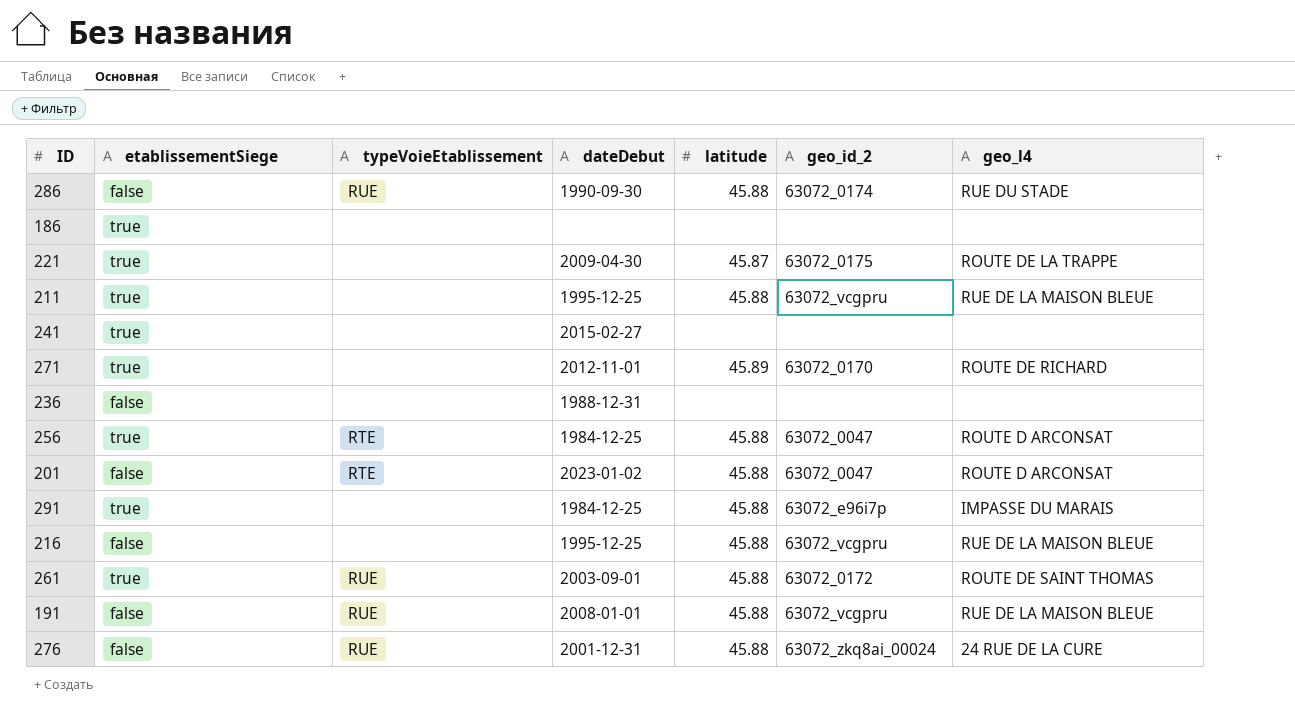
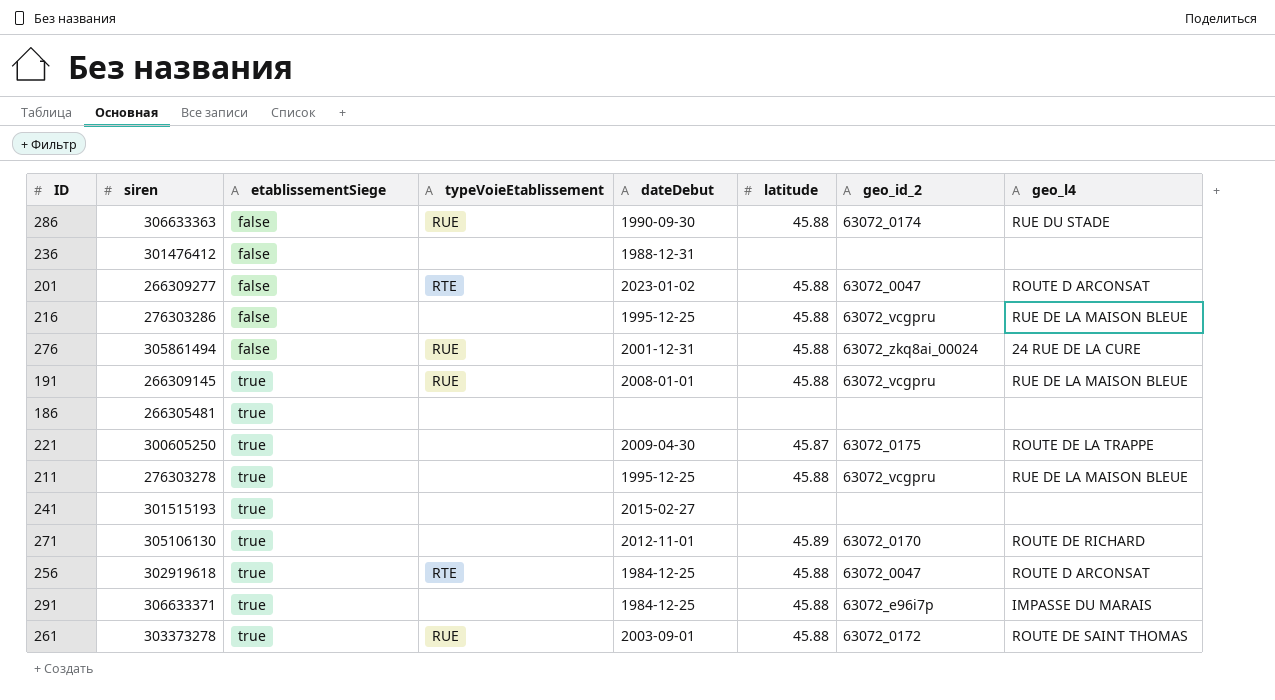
row order: none -> etablissementSiege ascending
column siren | position: none -> 2
191 | etablissementSiege: false -> true

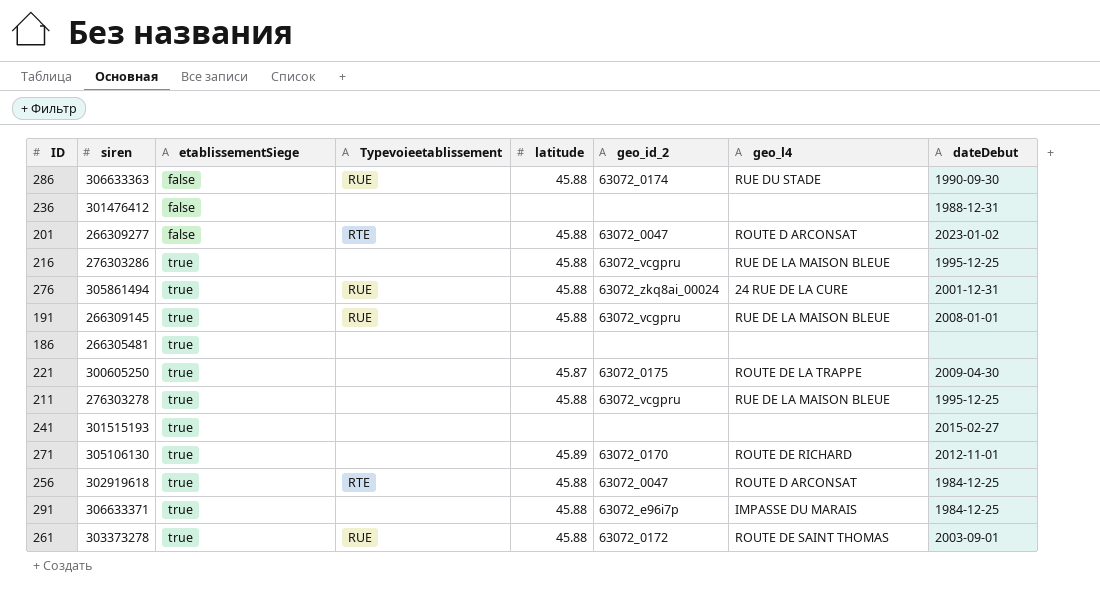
column name: typeVoieEtablissement -> Typevoieetablissement
column dateDebut | position: 5 -> 8
216 | etablissementSiege: false -> true
276 | etablissementSiege: false -> true

